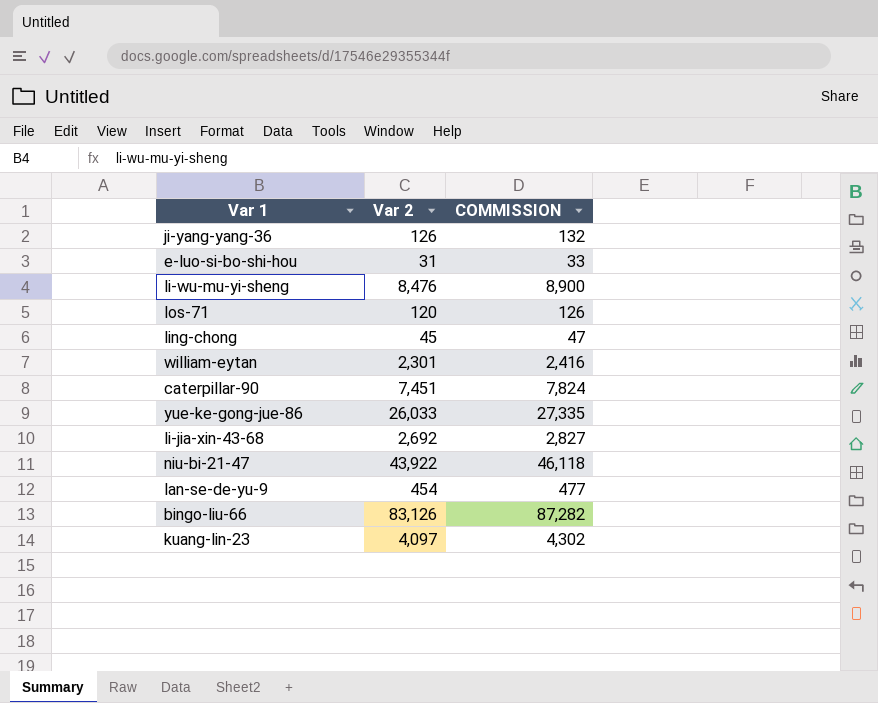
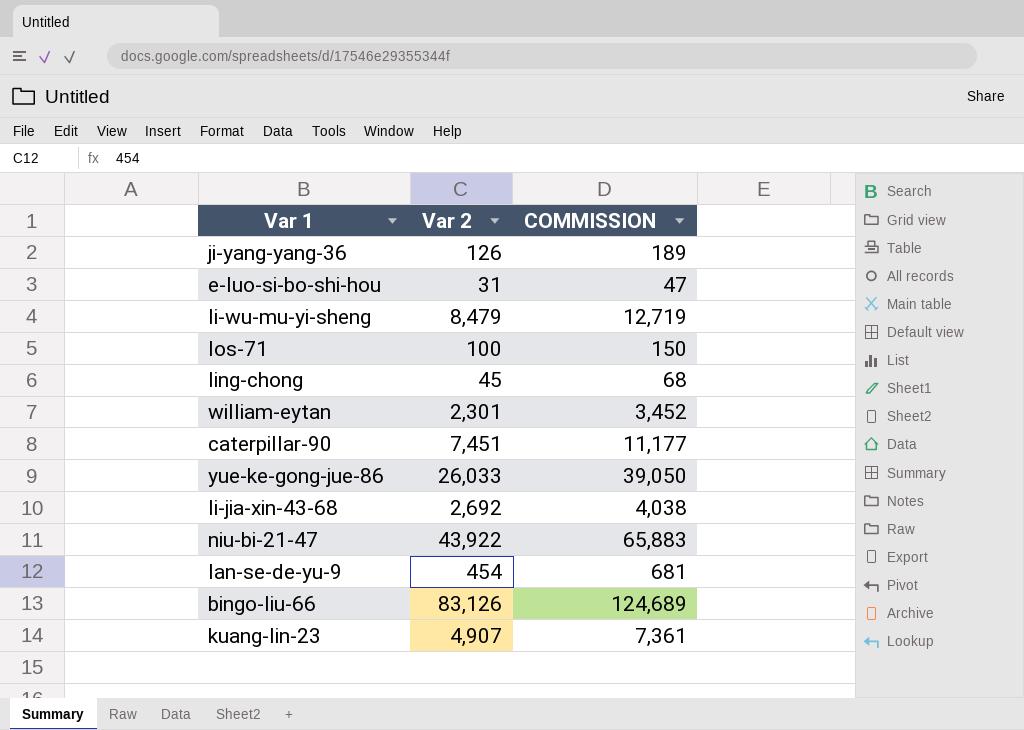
column COMMISSION | formula: [Var 2] * 1.05 -> [Var 2] * 1.5
li-wu-mu-yi-sheng | Var 2: 8,476 -> 8,479
los-71 | Var 2: 120 -> 100
kuang-lin-23 | Var 2: 4,097 -> 4,907

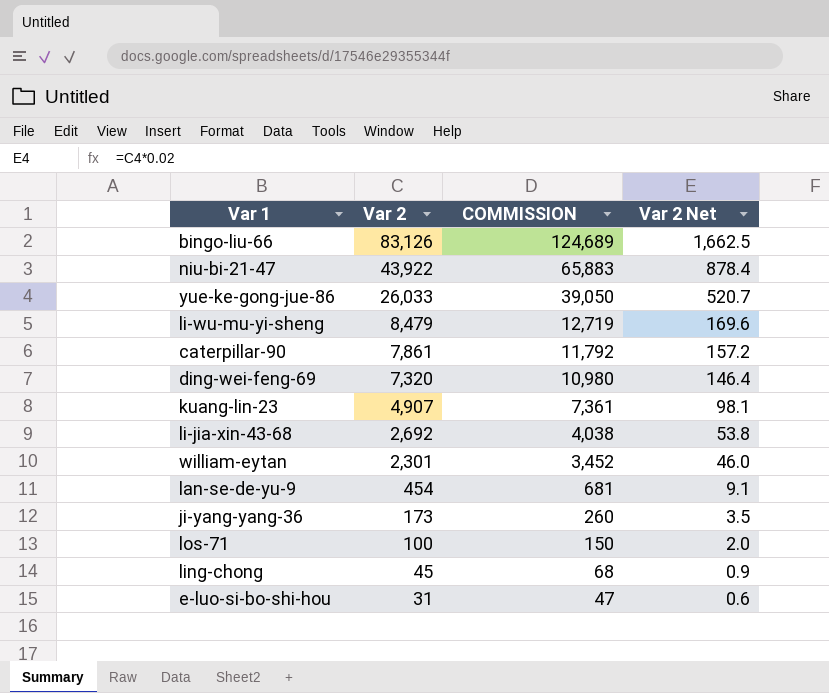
row order: none -> Var 2 descending
column Var 2 Net | formula: none -> [Var 2] * 0.02
caterpillar-90 | Var 2: 7,451 -> 7,861
caterpillar-90 | COMMISSION: 11,177 -> 11,792
row ding-wei-feng-69: none -> 7,320 | 10,980 | 146.4
ji-yang-yang-36 | Var 2: 126 -> 173
ji-yang-yang-36 | COMMISSION: 189 -> 260

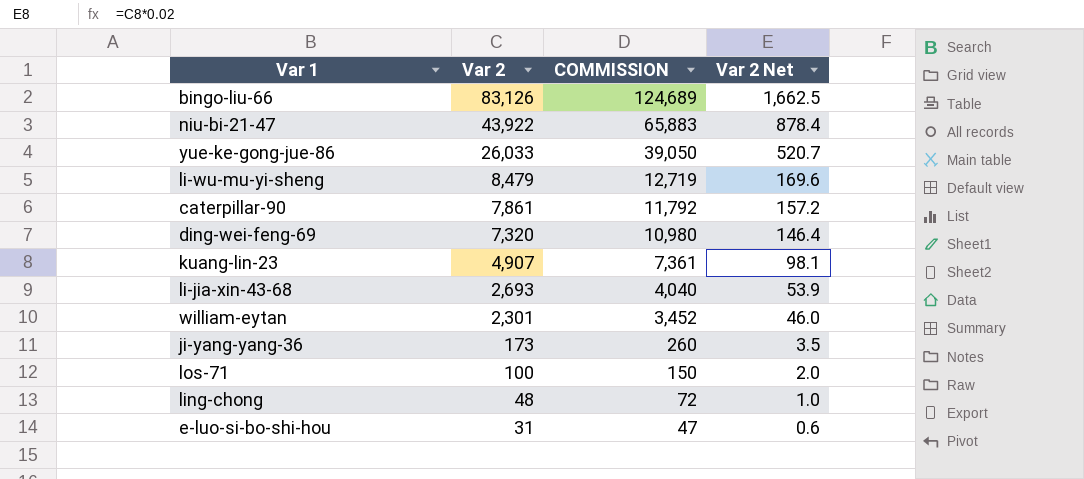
row lan-se-de-yu-9: 454 | 681 | 9.1 -> none
li-jia-xin-43-68 | Var 2: 2,692 -> 2,693
li-jia-xin-43-68 | COMMISSION: 4,038 -> 4,040
li-jia-xin-43-68 | Var 2 Net: 53.8 -> 53.9
ling-chong | Var 2: 45 -> 48
ling-chong | COMMISSION: 68 -> 72
ling-chong | Var 2 Net: 0.9 -> 1.0

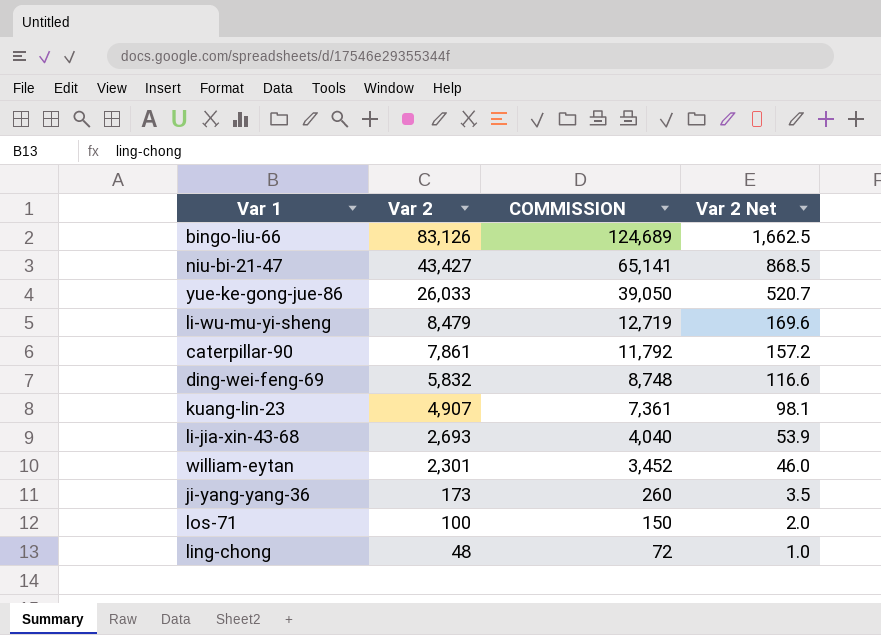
row e-luo-si-bo-shi-hou: 31 | 47 | 0.6 -> none
niu-bi-21-47 | Var 2: 43,922 -> 43,427
niu-bi-21-47 | COMMISSION: 65,883 -> 65,141
niu-bi-21-47 | Var 2 Net: 878.4 -> 868.5
ding-wei-feng-69 | Var 2: 7,320 -> 5,832
ding-wei-feng-69 | COMMISSION: 10,980 -> 8,748
ding-wei-feng-69 | Var 2 Net: 146.4 -> 116.6

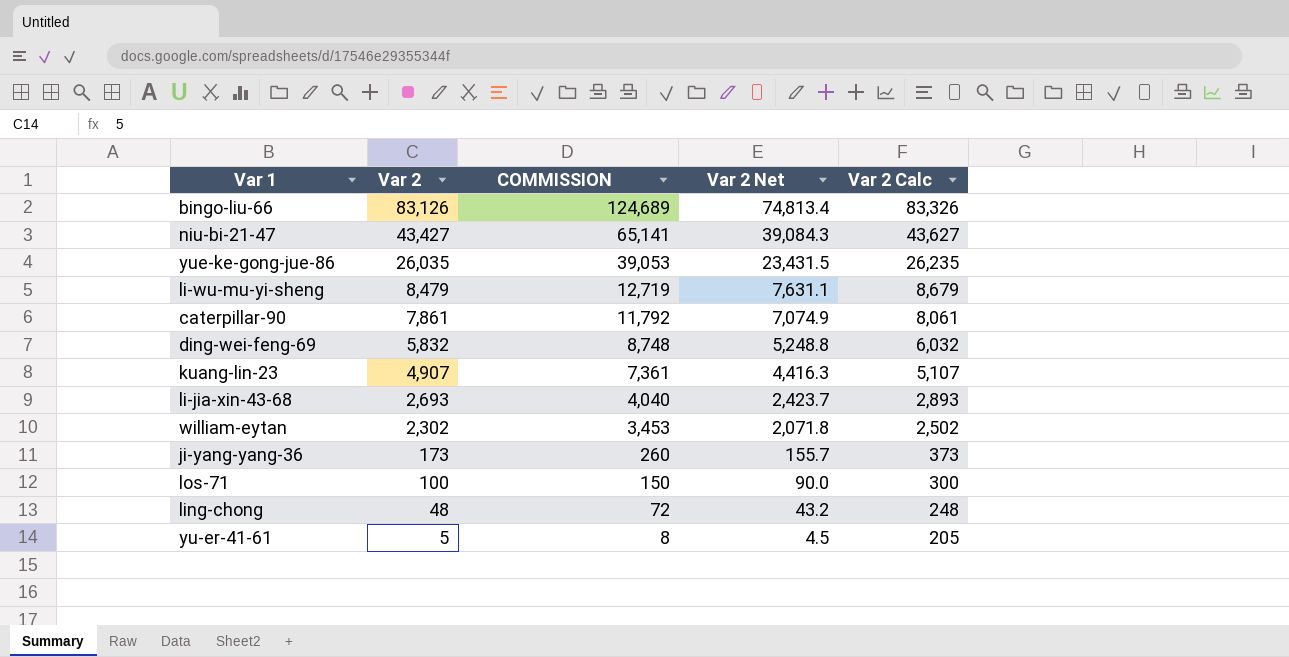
column Var 2 Net | formula: [Var 2] * 0.02 -> [Var 2] * 0.9
column Var 2 Calc | formula: none -> [Var 2] + 200
yue-ke-gong-jue-86 | Var 2: 26,033 -> 26,035
yue-ke-gong-jue-86 | COMMISSION: 39,050 -> 39,053
william-eytan | Var 2: 2,301 -> 2,302
william-eytan | COMMISSION: 3,452 -> 3,453
row yu-er-41-61: none -> 5 | 8 | 4.5 | 205

